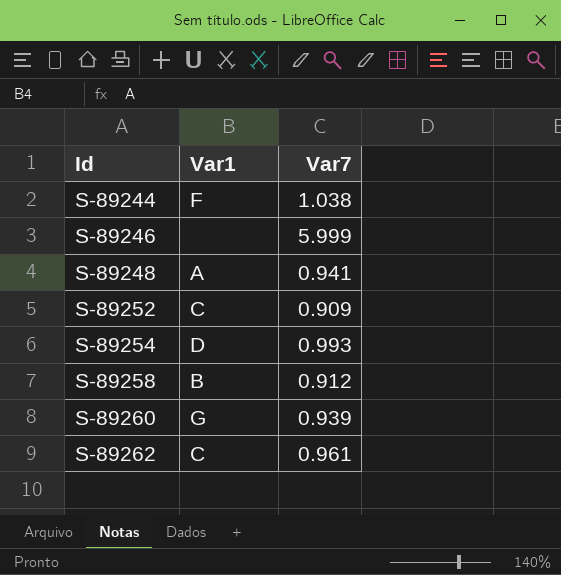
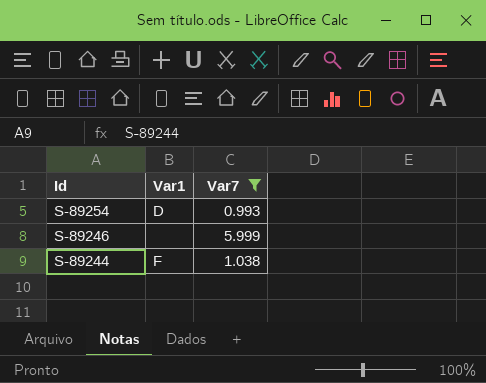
filter: none -> Var7 >= 0.993
row order: Id ascending -> Id descending

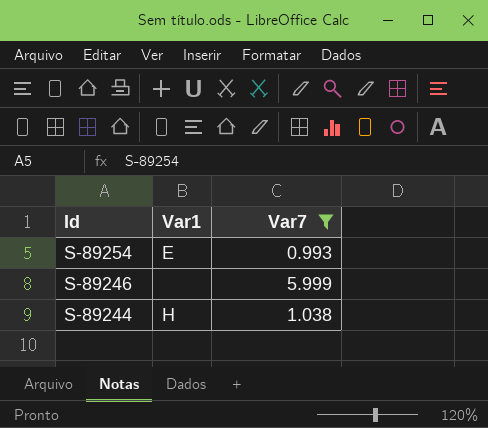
S-89254 | Var1: D -> E
S-89244 | Var1: F -> H

